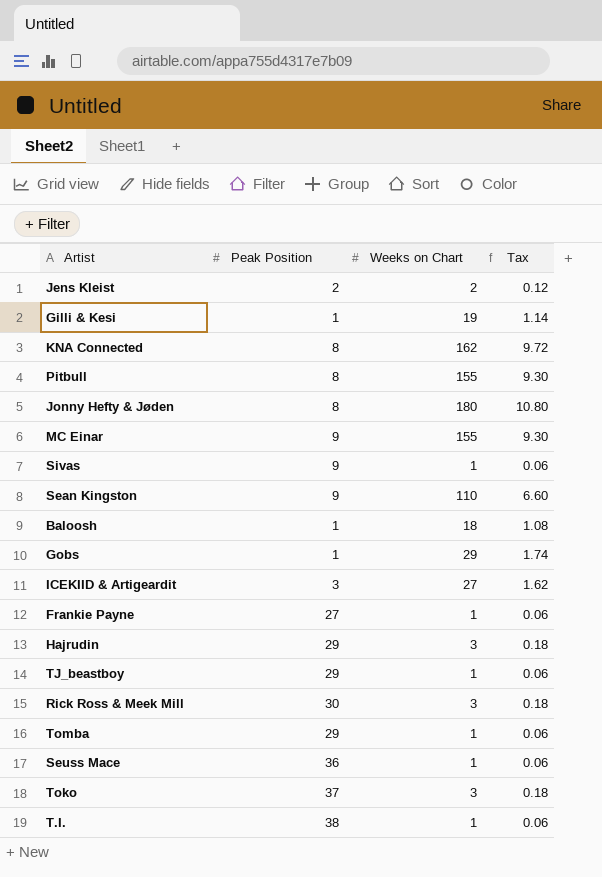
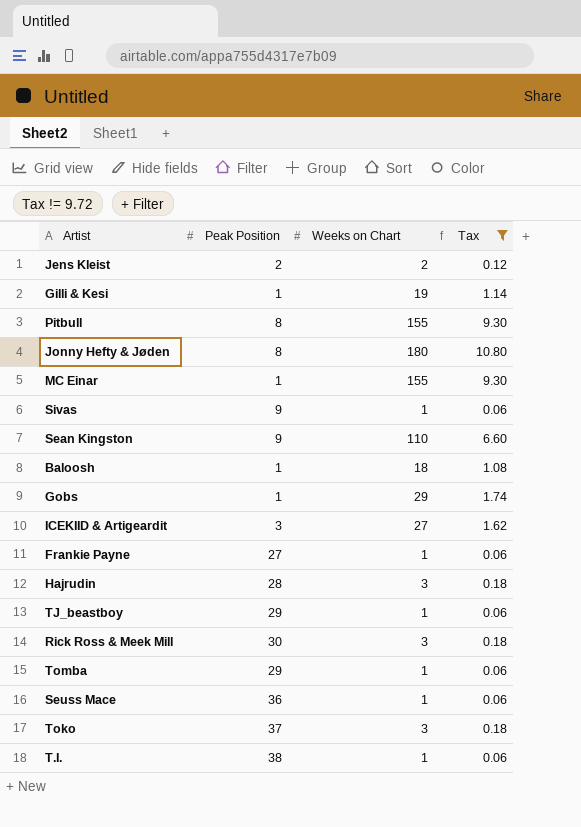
filter: none -> Tax != 9.72
MC Einar | Peak Position: 9 -> 1
Hajrudin | Peak Position: 29 -> 28

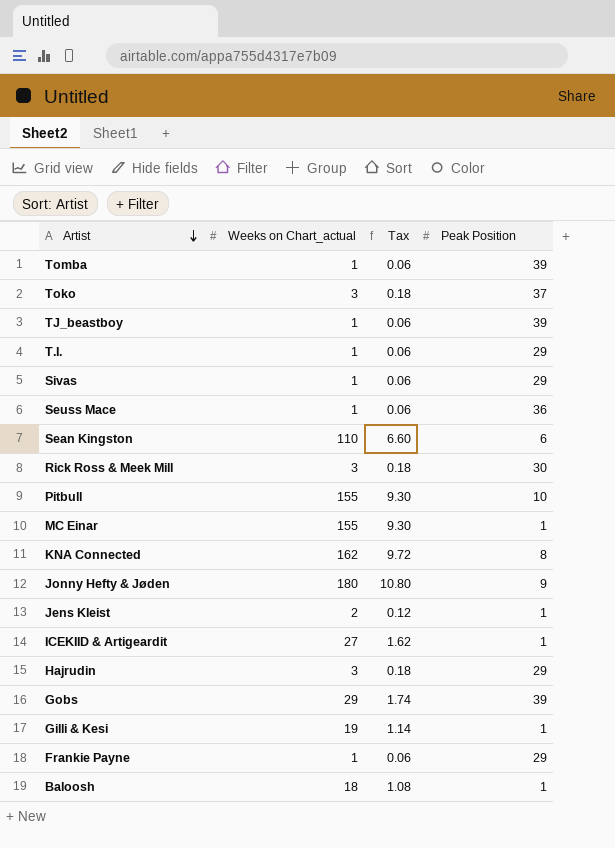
filter: Tax != 9.72 -> none
row order: none -> Artist descending
column name: Weeks on Chart -> Weeks on Chart_actual
column Peak Position | position: 2 -> 4
Tomba | Peak Position: 29 -> 39
TJ_beastboy | Peak Position: 29 -> 39
T.I. | Peak Position: 38 -> 29
Sivas | Peak Position: 9 -> 29
Sean Kingston | Peak Position: 9 -> 6
Pitbull | Peak Position: 8 -> 10
Jonny Hefty & Jøden | Peak Position: 8 -> 9
Jens Kleist | Peak Position: 2 -> 1
ICEKIID & Artigeardit | Peak Position: 3 -> 1
Hajrudin | Peak Position: 28 -> 29
Gobs | Peak Position: 1 -> 39
Frankie Payne | Peak Position: 27 -> 29

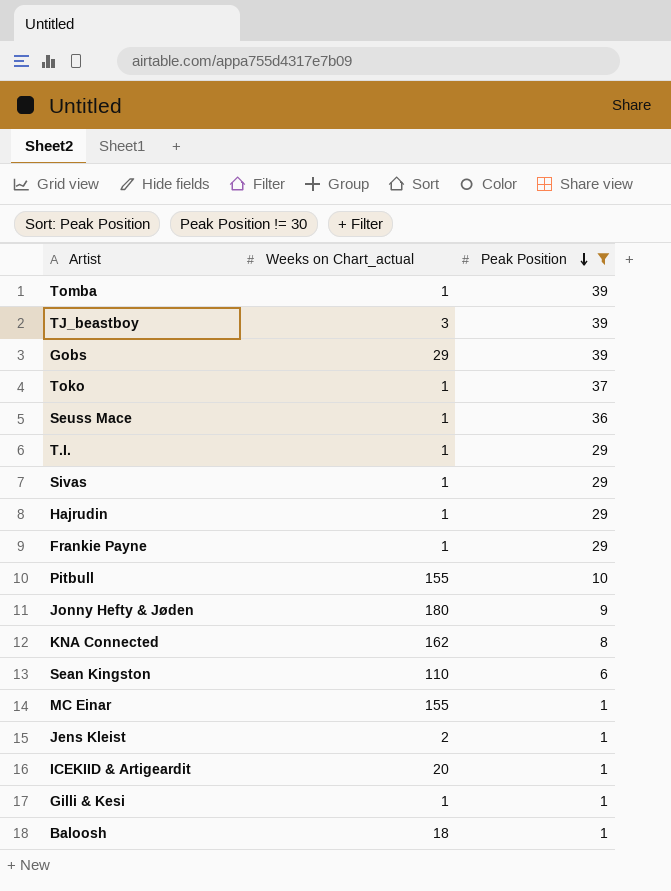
filter: none -> Peak Position != 30
row order: Artist descending -> Peak Position descending
column Tax | formula: [Weeks on Chart_actual] * 0.06 -> none
TJ_beastboy | Weeks on Chart_actual: 1 -> 3
Toko | Weeks on Chart_actual: 3 -> 1
Hajrudin | Weeks on Chart_actual: 3 -> 1
ICEKIID & Artigeardit | Weeks on Chart_actual: 27 -> 20
Gilli & Kesi | Weeks on Chart_actual: 19 -> 1

